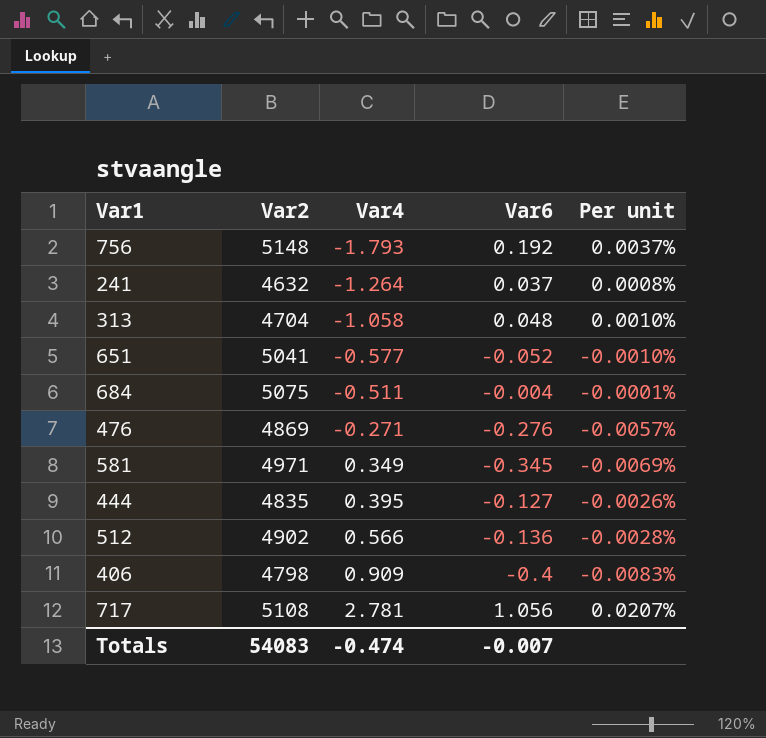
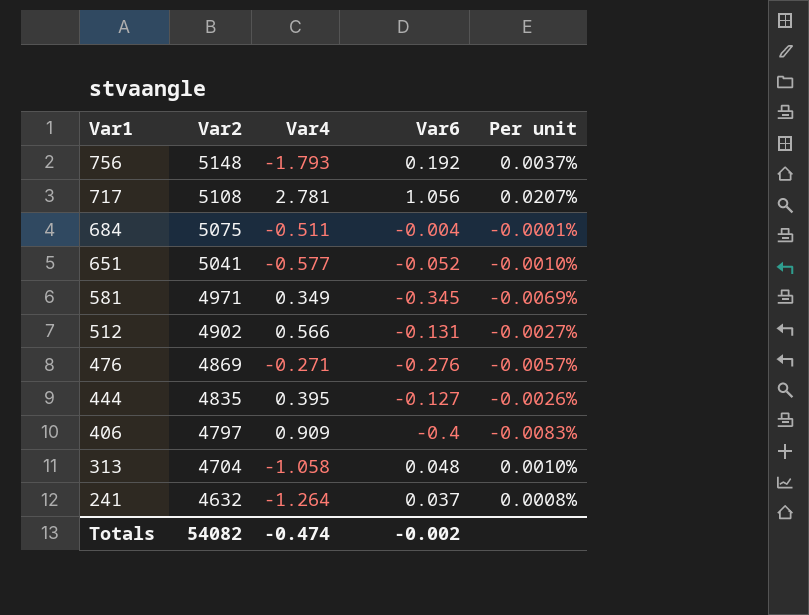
row order: Var4 ascending -> Var1 descending
512 | Var6: -0.136 -> -0.131
512 | Per unit: -0.0028% -> -0.0027%
406 | Var2: 4798 -> 4797
Totals | Var2: 54083 -> 54082
Totals | Var6: -0.007 -> -0.002

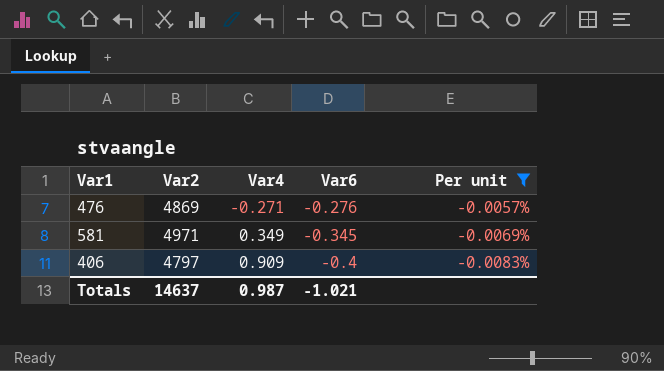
filter: none -> Per unit <= -0.0057%
row order: Var1 descending -> Var4 ascending
Totals | Var2: 54082 -> 14637
Totals | Var4: -0.474 -> 0.987
Totals | Var6: -0.002 -> -1.021

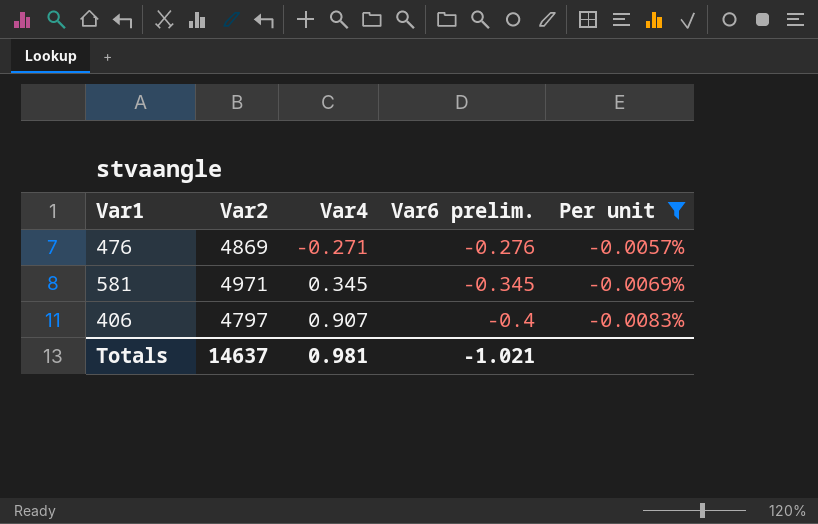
column name: Var6 -> Var6 prelim.
581 | Var4: 0.349 -> 0.345
406 | Var4: 0.909 -> 0.907
Totals | Var4: 0.987 -> 0.981

